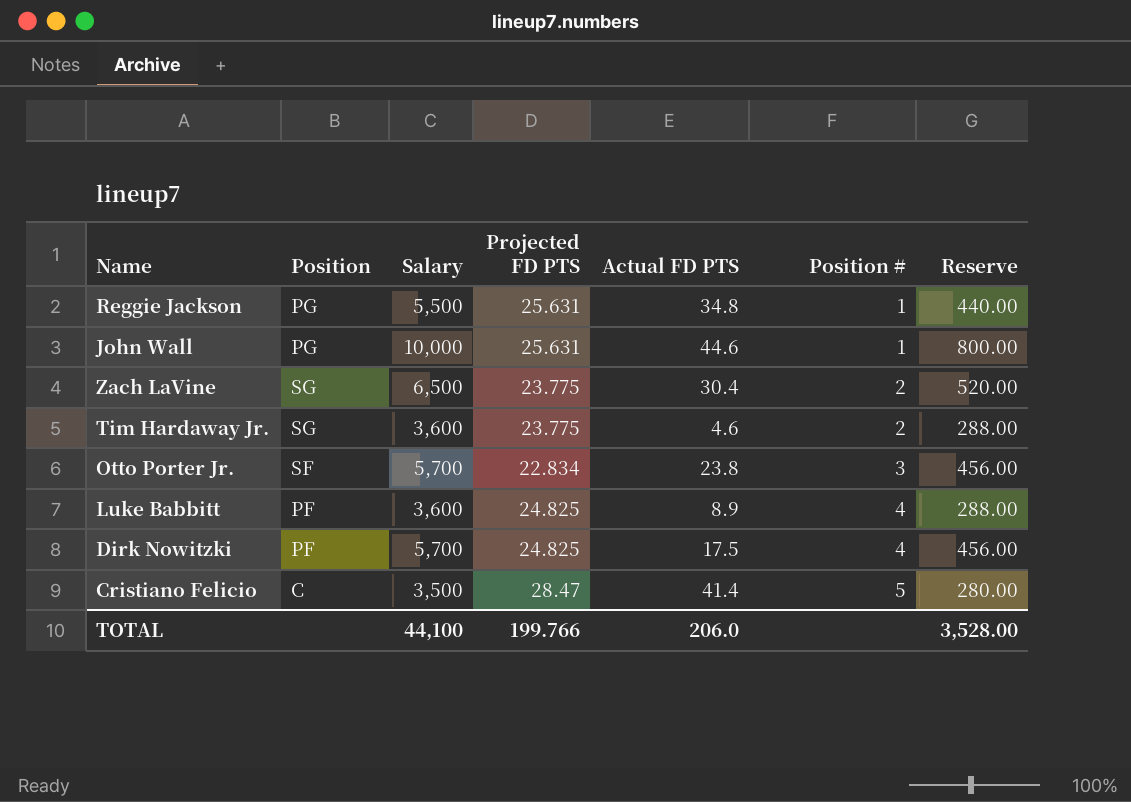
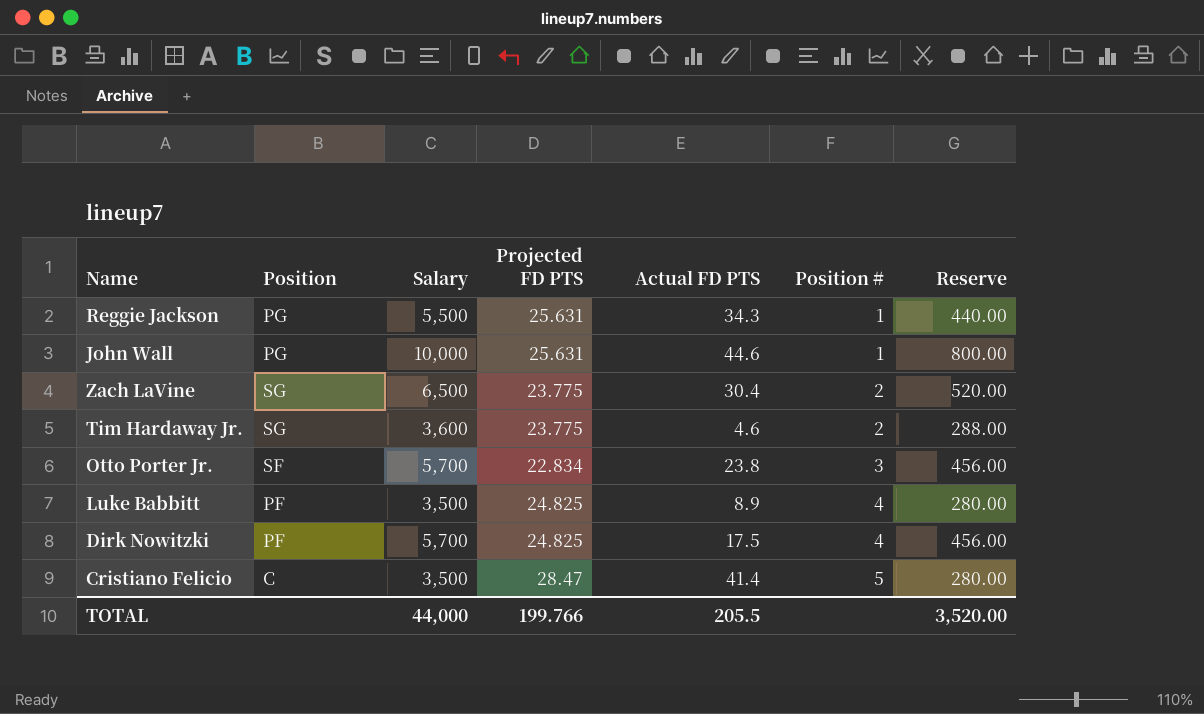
Reggie Jackson | Actual FD PTS: 34.8 -> 34.3
Luke Babbitt | Salary: 3,600 -> 3,500
Luke Babbitt | Reserve: 288.00 -> 280.00
TOTAL | Salary: 44,100 -> 44,000
TOTAL | Actual FD PTS: 206.0 -> 205.5
TOTAL | Reserve: 3,528.00 -> 3,520.00

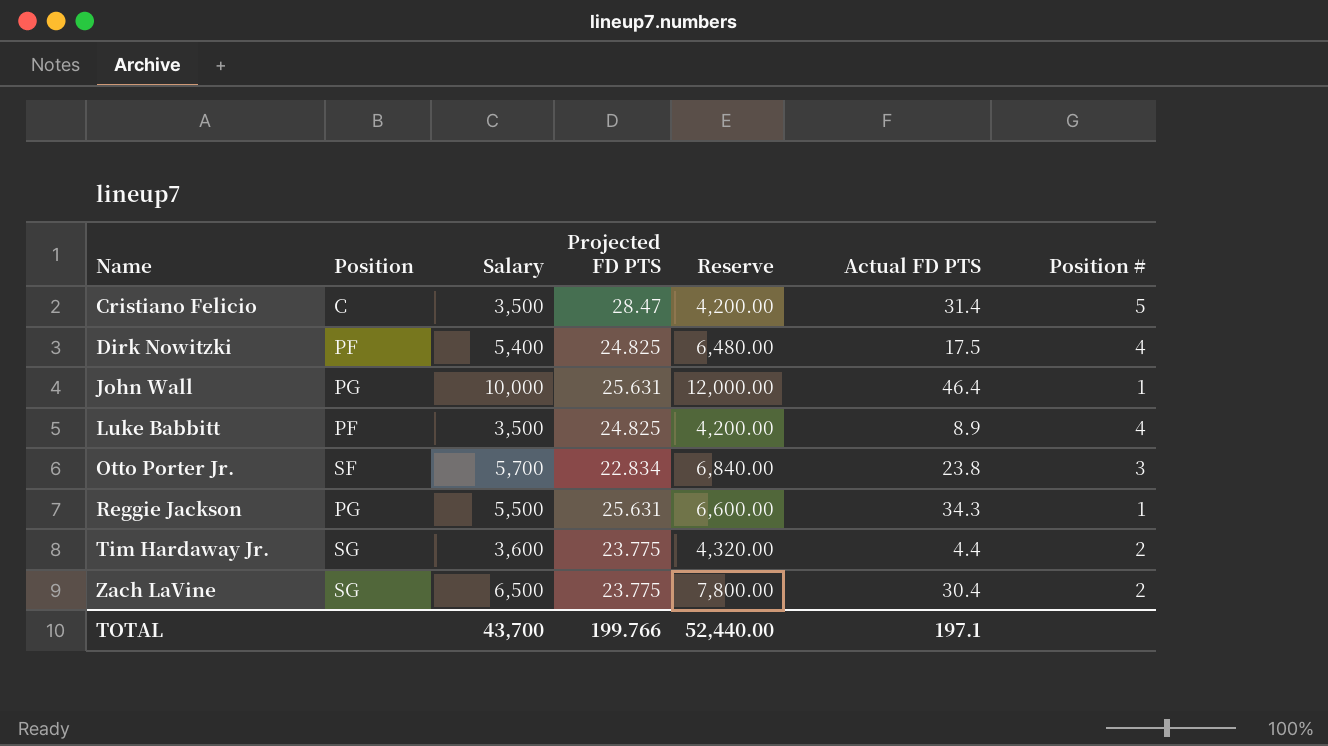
row order: Position # ascending -> Name ascending
column Reserve | formula: [Salary] * 0.08 -> [Salary] * 1.2
column Reserve | position: 7 -> 5
Cristiano Felicio | Actual FD PTS: 41.4 -> 31.4
Dirk Nowitzki | Salary: 5,700 -> 5,400
John Wall | Actual FD PTS: 44.6 -> 46.4
Tim Hardaway Jr. | Actual FD PTS: 4.6 -> 4.4
TOTAL | Salary: 44,000 -> 43,700
TOTAL | Reserve: 3,520.00 -> 52,440.00
TOTAL | Actual FD PTS: 205.5 -> 197.1

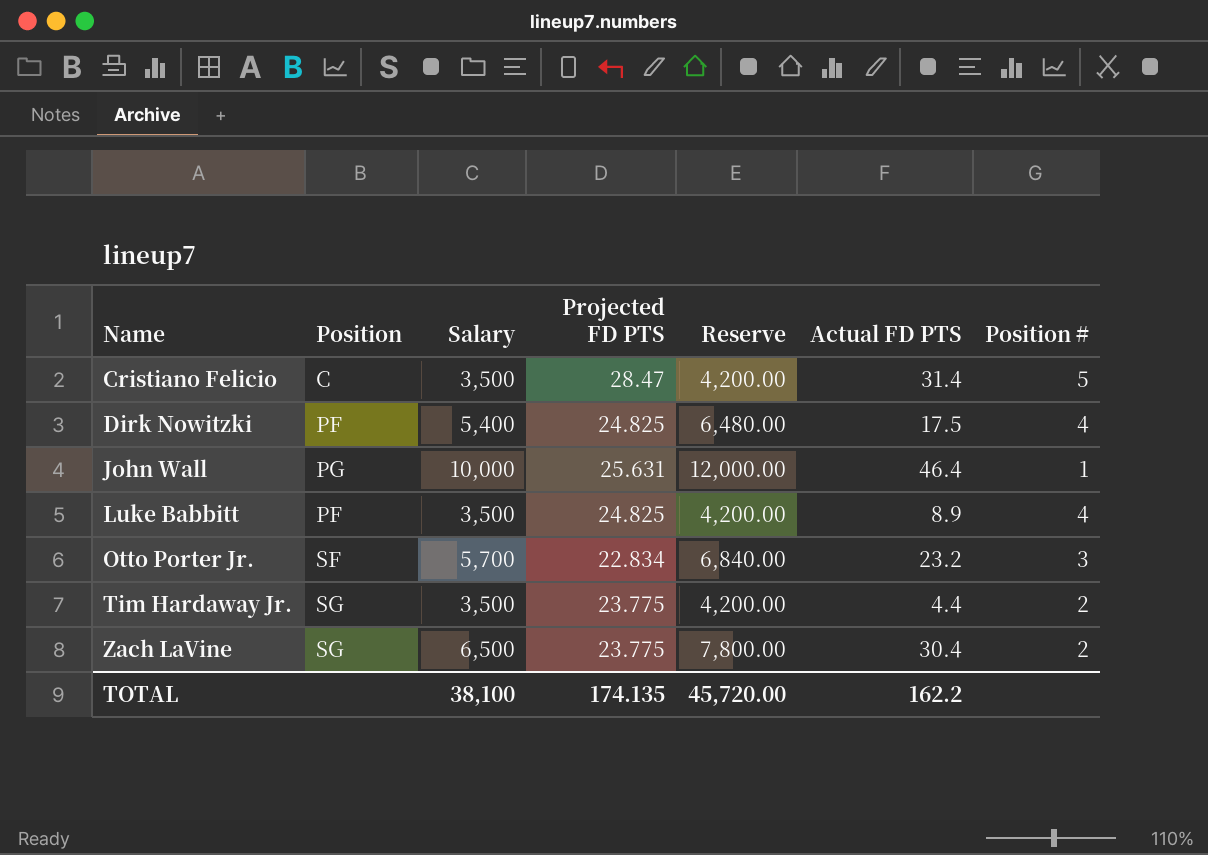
row Reggie Jackson: PG | 5,500 | 25.631 | 6,600.00 | 34.3 | 1 -> none
Otto Porter Jr. | Actual FD PTS: 23.8 -> 23.2
Tim Hardaway Jr. | Salary: 3,600 -> 3,500
Tim Hardaway Jr. | Reserve: 4,320.00 -> 4,200.00
TOTAL | Salary: 43,700 -> 38,100
TOTAL | Projected FD PTS: 199.766 -> 174.135
TOTAL | Reserve: 52,440.00 -> 45,720.00
TOTAL | Actual FD PTS: 197.1 -> 162.2

